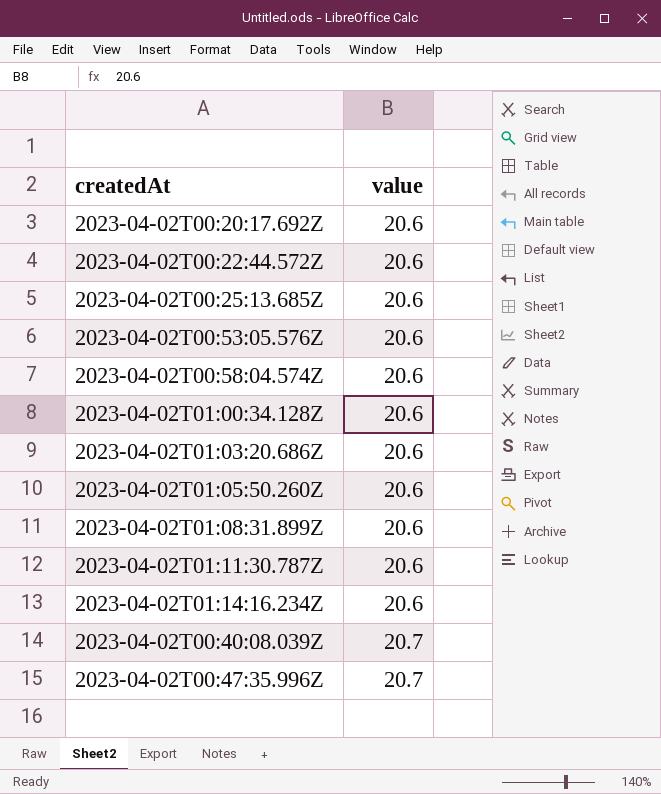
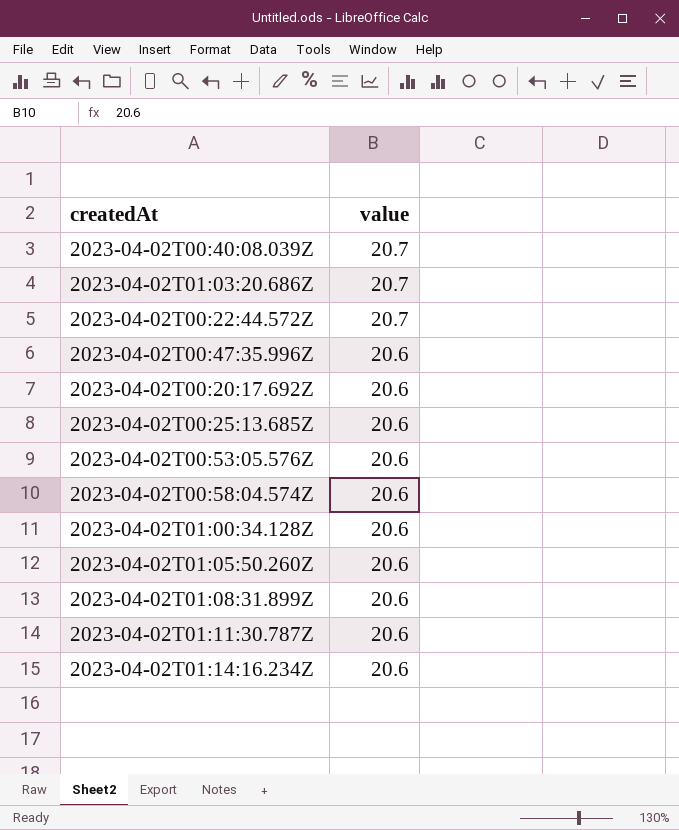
row order: value ascending -> value descending
2023-04-02T01:03:20.686Z | value: 20.6 -> 20.7
2023-04-02T00:22:44.572Z | value: 20.6 -> 20.7
2023-04-02T00:47:35.996Z | value: 20.7 -> 20.6

